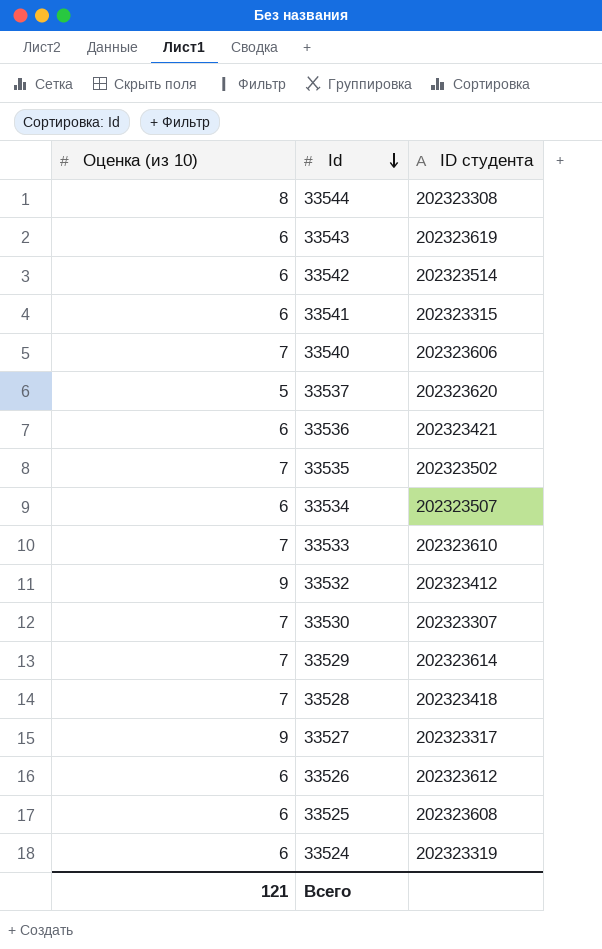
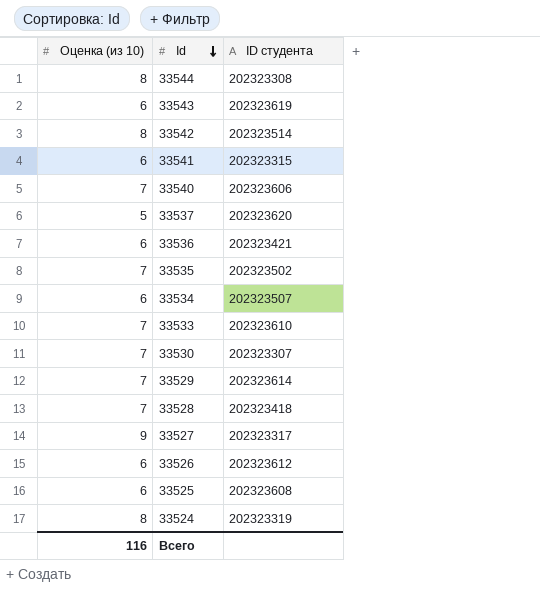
row 33532: 9 | 202323412 -> none
33542 | Оценка (из 10): 6 -> 8
33524 | Оценка (из 10): 6 -> 8
Всего | Оценка (из 10): 121 -> 116

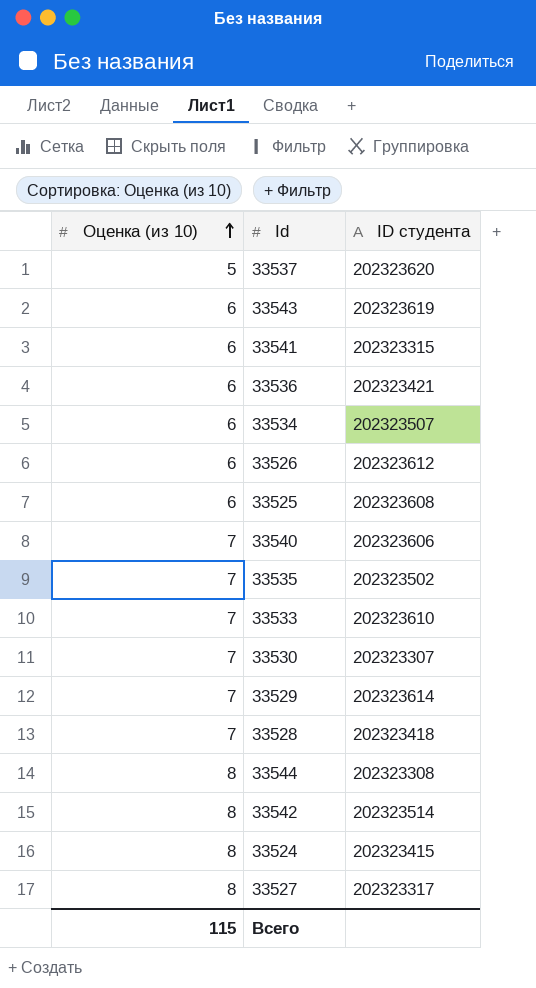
row order: Id descending -> Оценка (из 10) ascending
33524 | ID студента: 202323319 -> 202323415
33527 | Оценка (из 10): 9 -> 8
Всего | Оценка (из 10): 116 -> 115

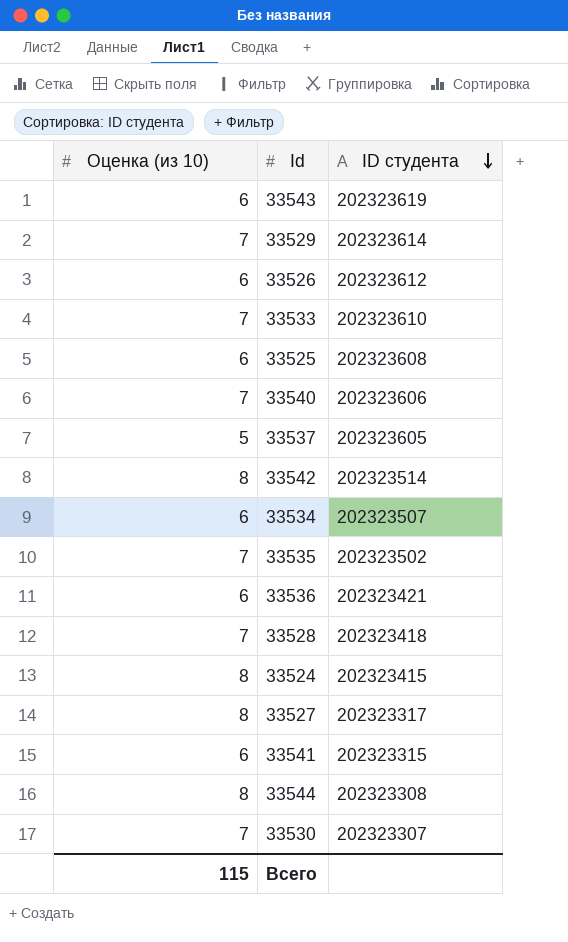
row order: Оценка (из 10) ascending -> ID студента descending
33537 | ID студента: 202323620 -> 202323605

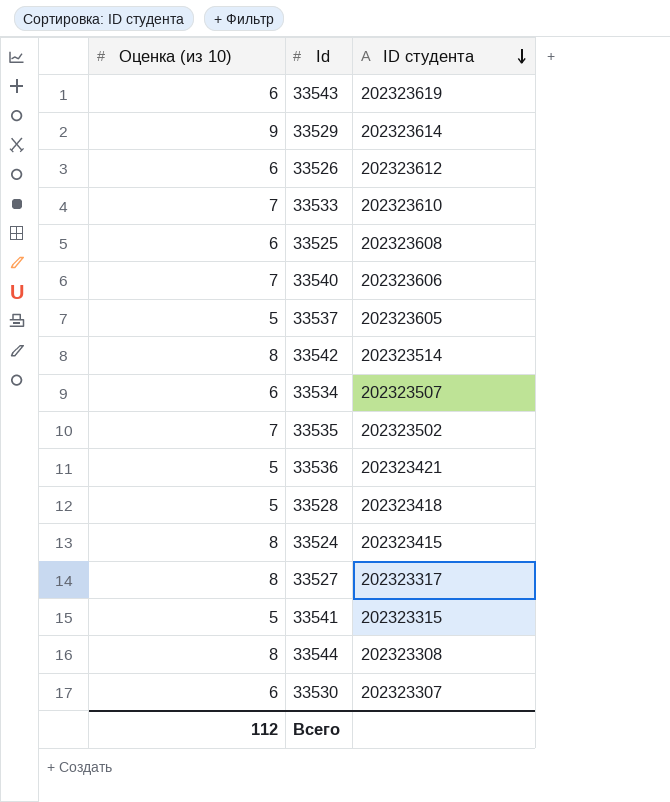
33529 | Оценка (из 10): 7 -> 9
33536 | Оценка (из 10): 6 -> 5
33528 | Оценка (из 10): 7 -> 5
33541 | Оценка (из 10): 6 -> 5
33530 | Оценка (из 10): 7 -> 6
Всего | Оценка (из 10): 115 -> 112

